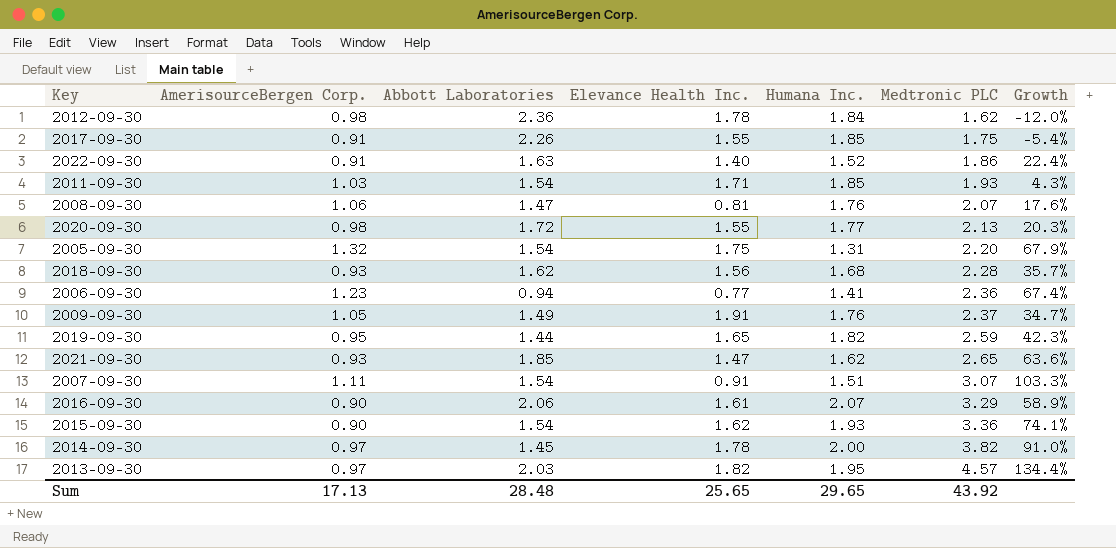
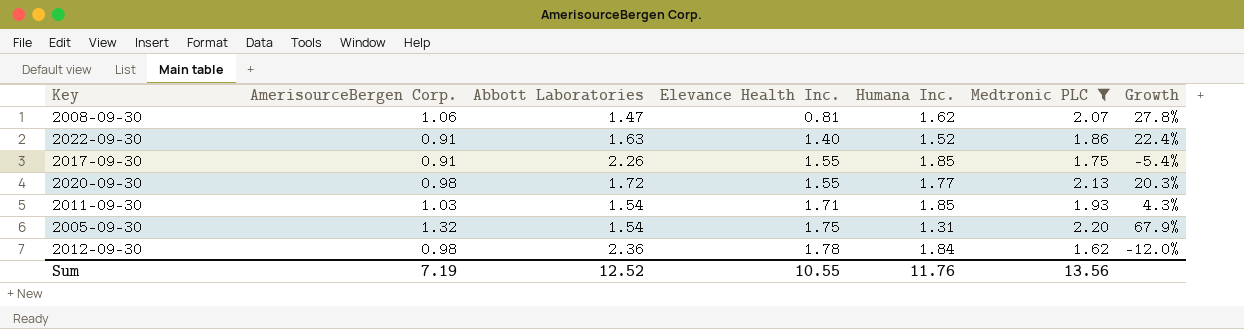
filter: none -> Medtronic PLC <= 2.20
row order: Medtronic PLC ascending -> Elevance Health Inc. ascending
2008-09-30 | Humana Inc.: 1.76 -> 1.62
2008-09-30 | Growth: 17.6% -> 27.8%
Sum | AmerisourceBergen Corp.: 17.13 -> 7.19
Sum | Abbott Laboratories: 28.48 -> 12.52
Sum | Elevance Health Inc.: 25.65 -> 10.55
Sum | Humana Inc.: 29.65 -> 11.76
Sum | Medtronic PLC: 43.92 -> 13.56

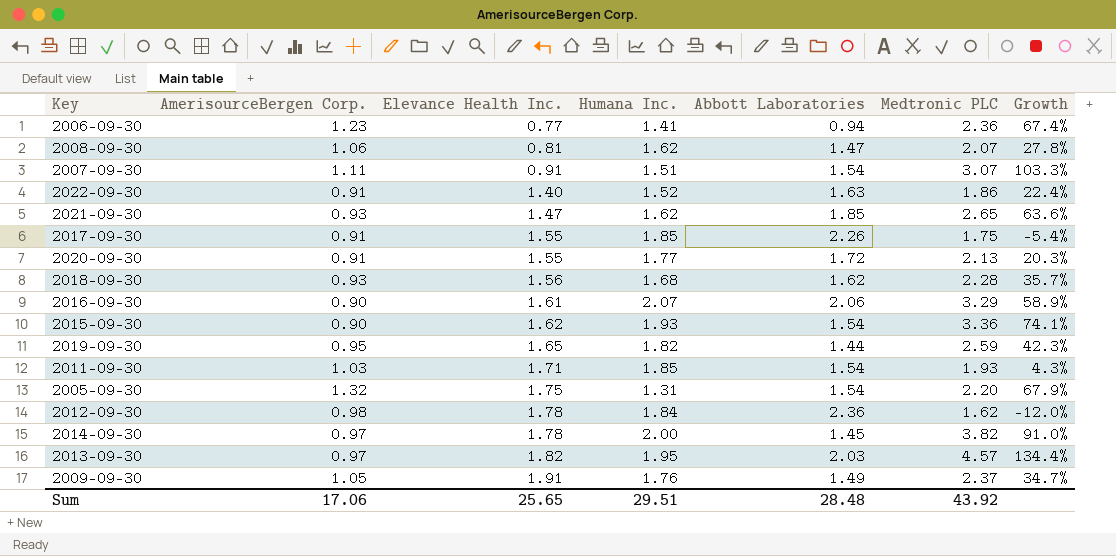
filter: Medtronic PLC <= 2.20 -> none
column Abbott Laboratories | position: 3 -> 5
2020-09-30 | AmerisourceBergen Corp.: 0.98 -> 0.91
Sum | AmerisourceBergen Corp.: 7.19 -> 17.06
Sum | Elevance Health Inc.: 10.55 -> 25.65
Sum | Humana Inc.: 11.76 -> 29.51
Sum | Abbott Laboratories: 12.52 -> 28.48
Sum | Medtronic PLC: 13.56 -> 43.92

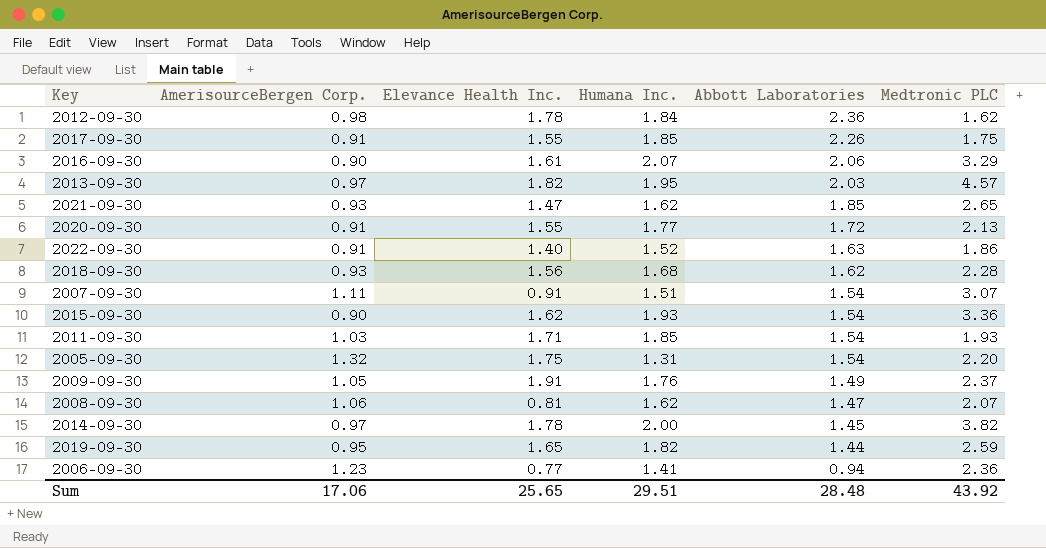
row order: Elevance Health Inc. ascending -> Abbott Laboratories descending
column Growth | formula: ([Medtronic PLC] - [Humana Inc.]) / [Humana Inc.] -> none

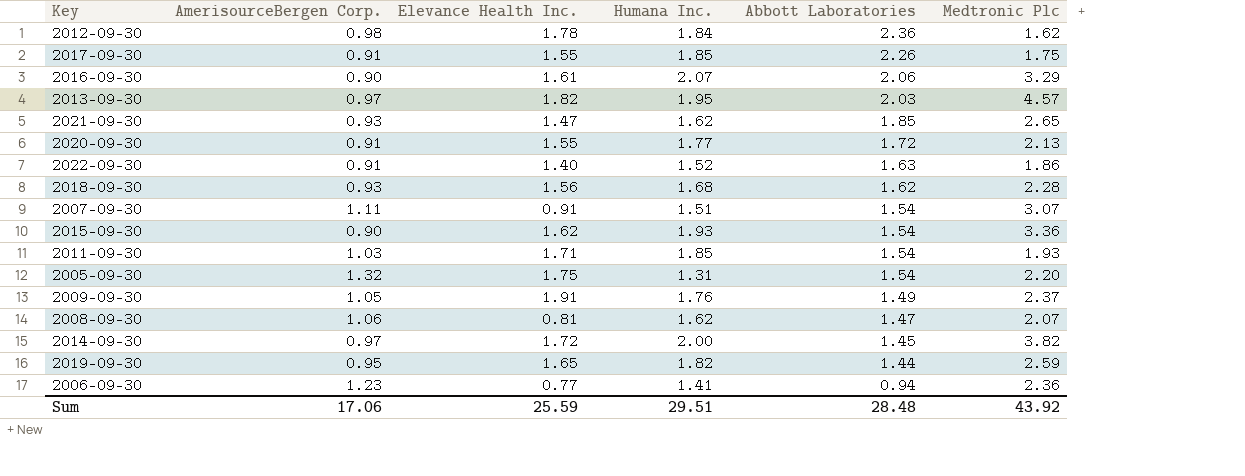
column name: Medtronic PLC -> Medtronic Plc
2014-09-30 | Elevance Health Inc.: 1.78 -> 1.72
Sum | Elevance Health Inc.: 25.65 -> 25.59

